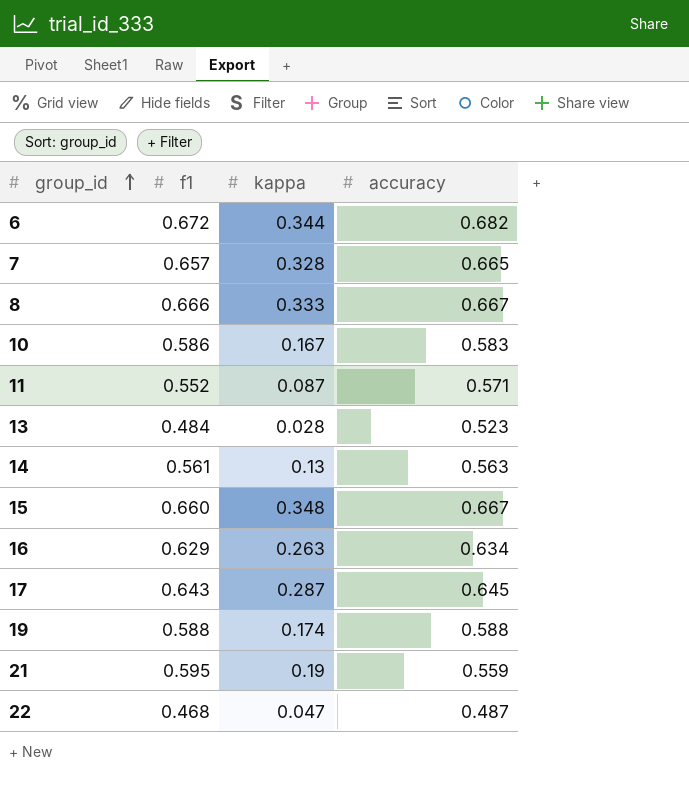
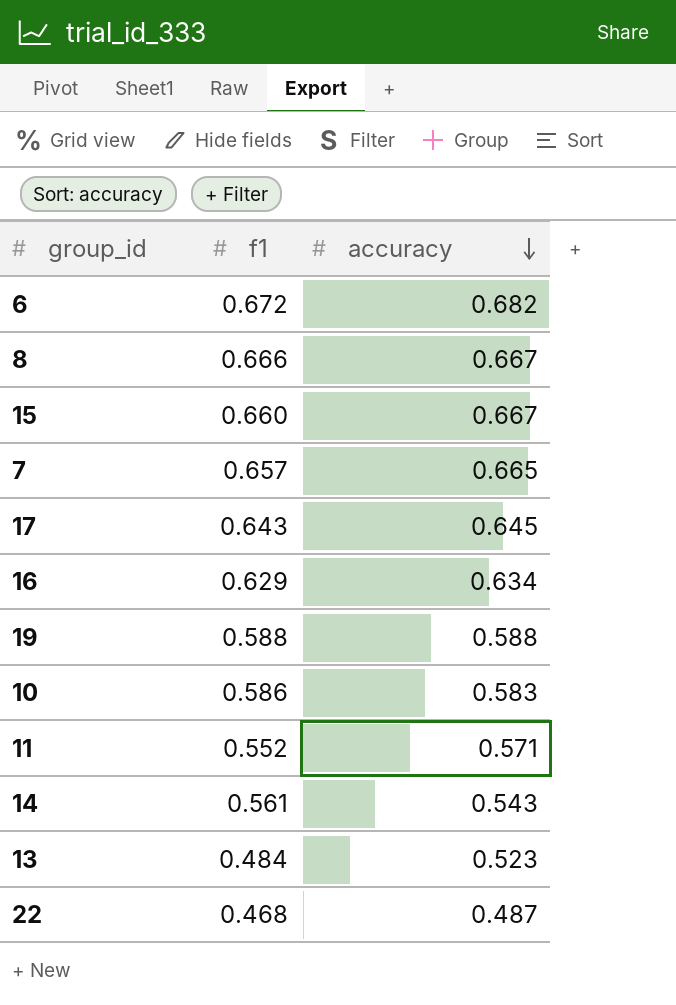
row order: group_id ascending -> accuracy descending
column kappa | position: 3 -> none
row 21: 0.595 | 0.19 | 0.559 -> none
14 | accuracy: 0.563 -> 0.543

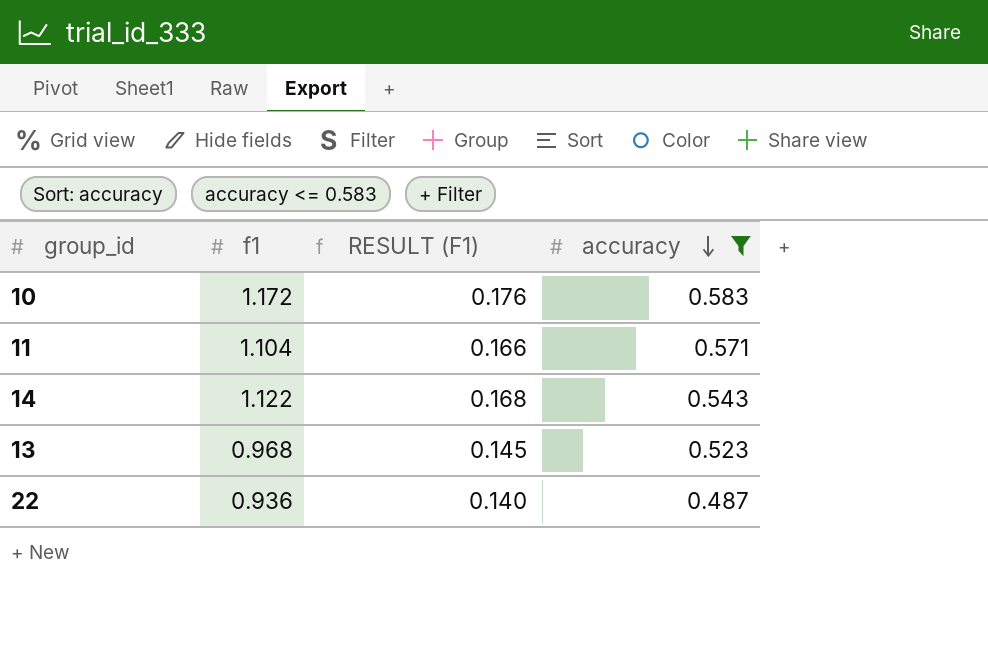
filter: none -> accuracy <= 0.583
column RESULT (F1) | formula: none -> [f1] * 0.15
10 | f1: 0.586 -> 1.172
11 | f1: 0.552 -> 1.104
14 | f1: 0.561 -> 1.122
13 | f1: 0.484 -> 0.968
22 | f1: 0.468 -> 0.936

